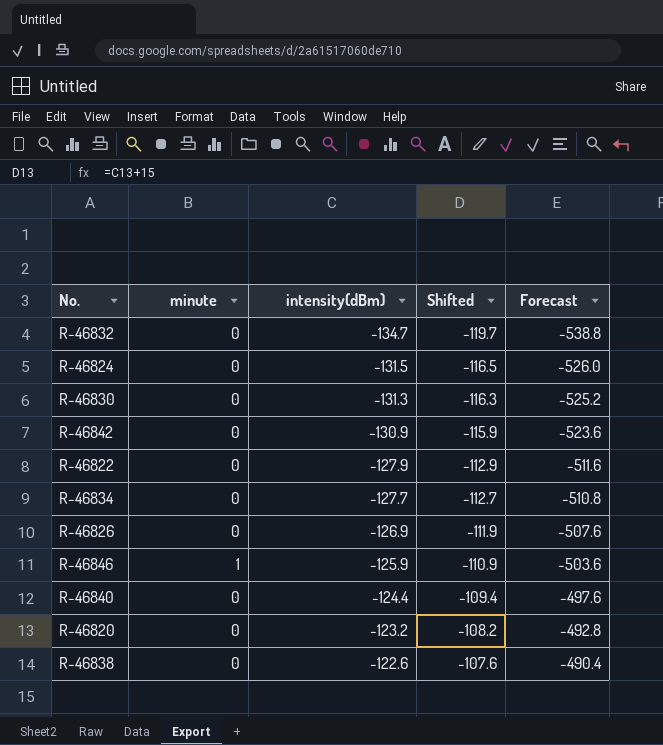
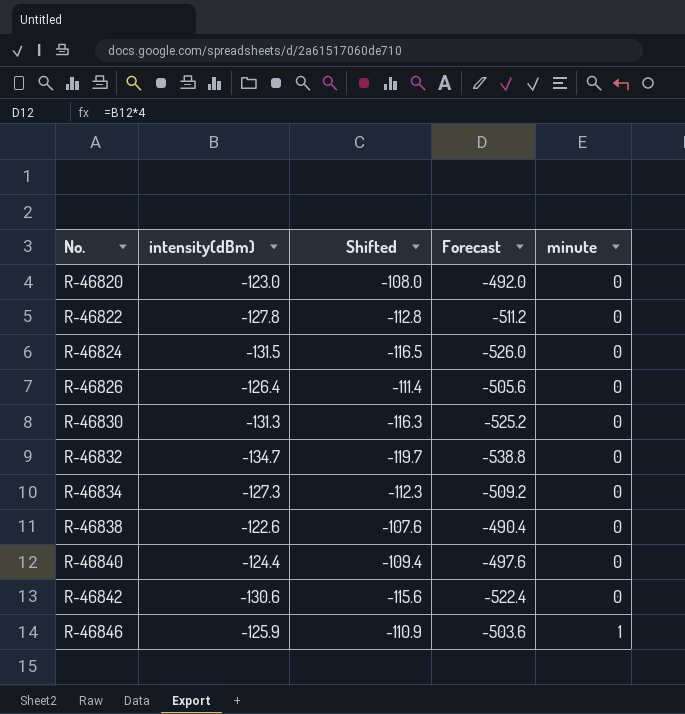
row order: intensity(dBm) ascending -> No. ascending
column minute | position: 2 -> 5
R-46820 | intensity(dBm): -123.2 -> -123.0
R-46820 | Shifted: -108.2 -> -108.0
R-46820 | Forecast: -492.8 -> -492.0
R-46822 | intensity(dBm): -127.9 -> -127.8
R-46822 | Shifted: -112.9 -> -112.8
R-46822 | Forecast: -511.6 -> -511.2
R-46826 | intensity(dBm): -126.9 -> -126.4
R-46826 | Shifted: -111.9 -> -111.4
R-46826 | Forecast: -507.6 -> -505.6
R-46834 | intensity(dBm): -127.7 -> -127.3
R-46834 | Shifted: -112.7 -> -112.3
R-46834 | Forecast: -510.8 -> -509.2
R-46842 | intensity(dBm): -130.9 -> -130.6
R-46842 | Shifted: -115.9 -> -115.6
R-46842 | Forecast: -523.6 -> -522.4

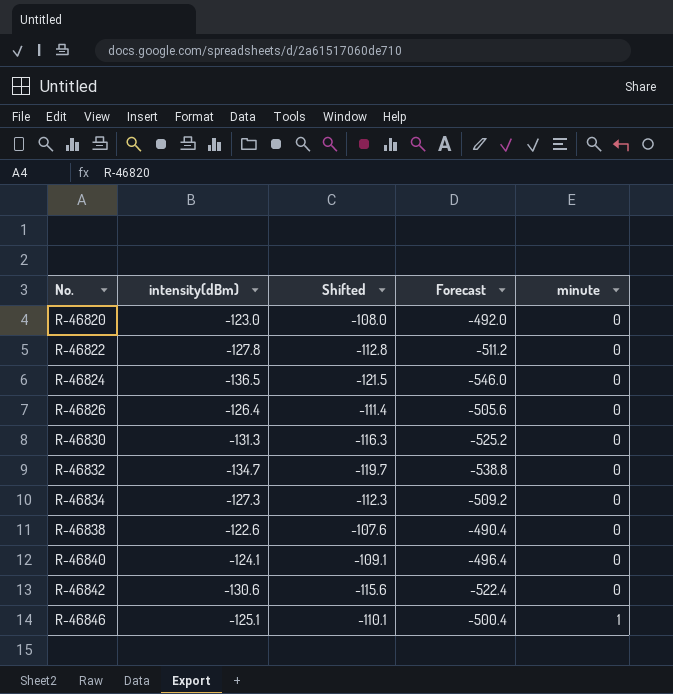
R-46824 | intensity(dBm): -131.5 -> -136.5
R-46824 | Shifted: -116.5 -> -121.5
R-46824 | Forecast: -526.0 -> -546.0
R-46840 | intensity(dBm): -124.4 -> -124.1
R-46840 | Shifted: -109.4 -> -109.1
R-46840 | Forecast: -497.6 -> -496.4
R-46846 | intensity(dBm): -125.9 -> -125.1
R-46846 | Shifted: -110.9 -> -110.1
R-46846 | Forecast: -503.6 -> -500.4

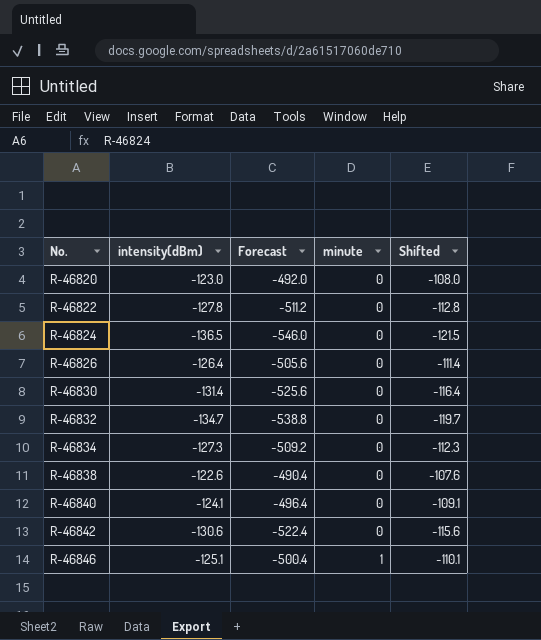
column Shifted | position: 3 -> 5
R-46830 | intensity(dBm): -131.3 -> -131.4
R-46830 | Forecast: -525.2 -> -525.6
R-46830 | Shifted: -116.3 -> -116.4

